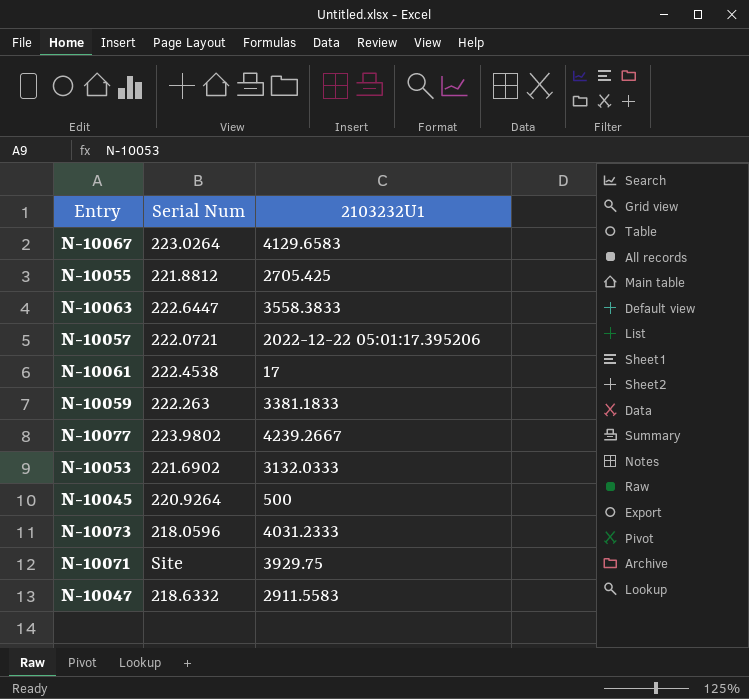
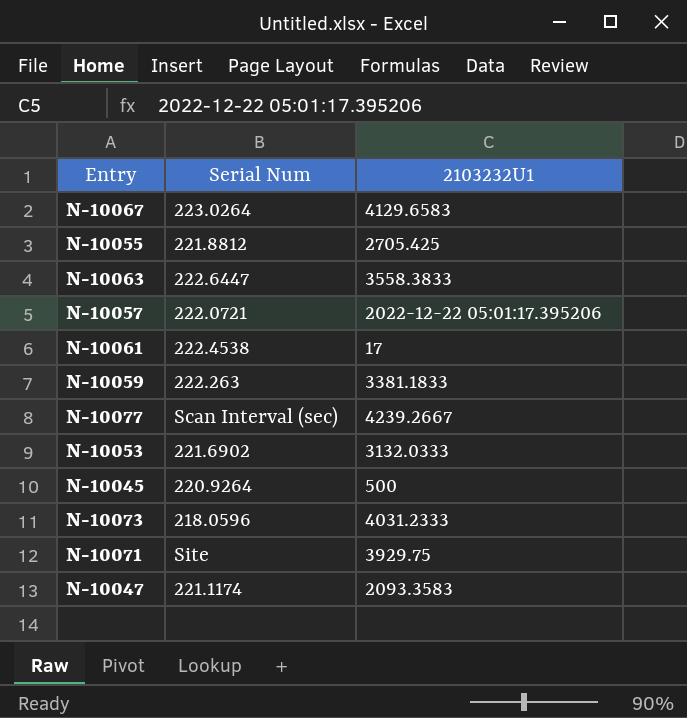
N-10077 | Serial Num: 223.9802 -> Scan Interval (sec)
N-10047 | Serial Num: 218.6332 -> 221.1174
N-10047 | 2103232U1: 2911.5583 -> 2093.3583

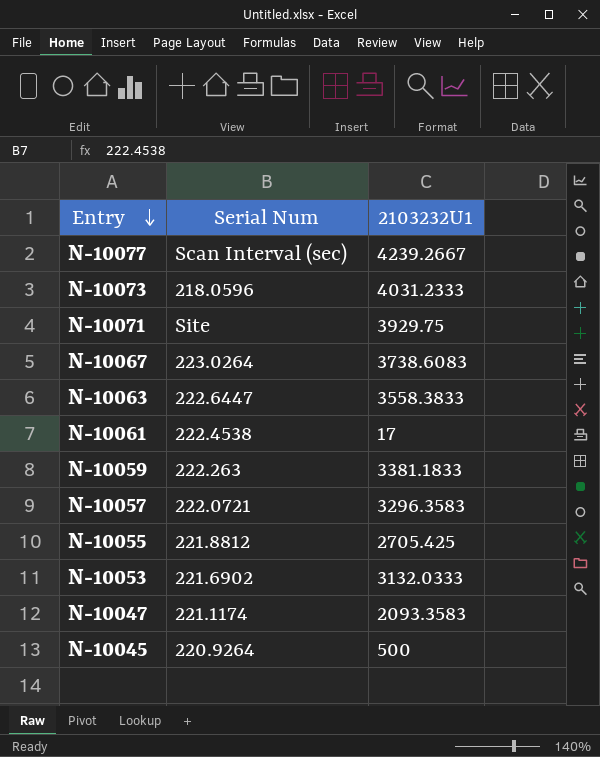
row order: none -> Entry descending
N-10067 | 2103232U1: 4129.6583 -> 3738.6083
N-10057 | 2103232U1: 2022-12-22 05:01:17.395206 -> 3296.3583

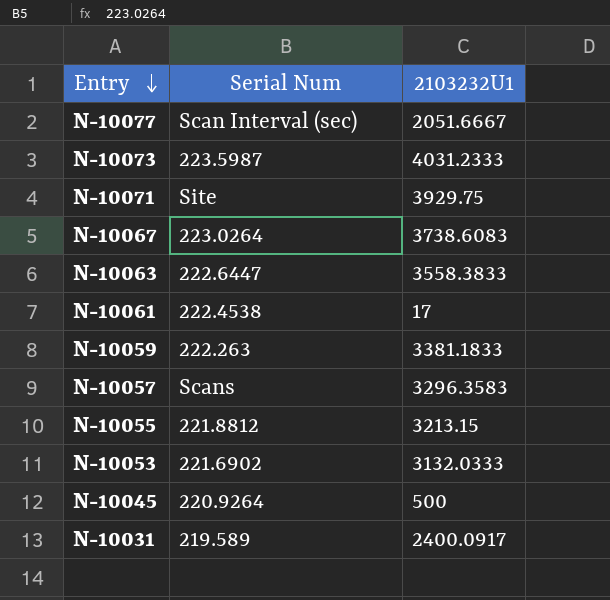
row N-10047: 221.1174 | 2093.3583 -> none
N-10077 | 2103232U1: 4239.2667 -> 2051.6667
N-10073 | Serial Num: 218.0596 -> 223.5987
N-10057 | Serial Num: 222.0721 -> Scans
N-10055 | 2103232U1: 2705.425 -> 3213.15
row N-10031: none -> 219.589 | 2400.0917

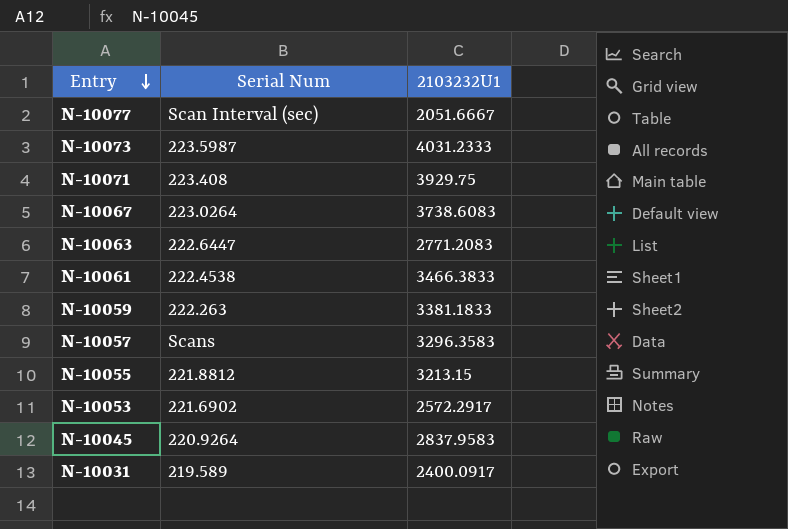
N-10071 | Serial Num: Site -> 223.408
N-10063 | 2103232U1: 3558.3833 -> 2771.2083
N-10061 | 2103232U1: 17 -> 3466.3833
N-10053 | 2103232U1: 3132.0333 -> 2572.2917
N-10045 | 2103232U1: 500 -> 2837.9583

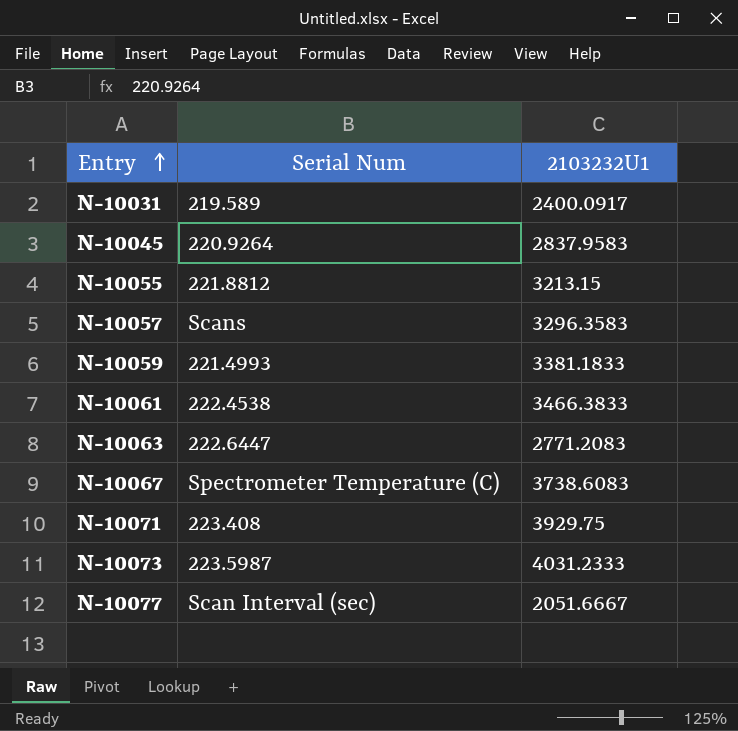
row order: Entry descending -> Entry ascending
row N-10053: 221.6902 | 2572.2917 -> none
N-10059 | Serial Num: 222.263 -> 221.4993
N-10067 | Serial Num: 223.0264 -> Spectrometer Temperature (C)

